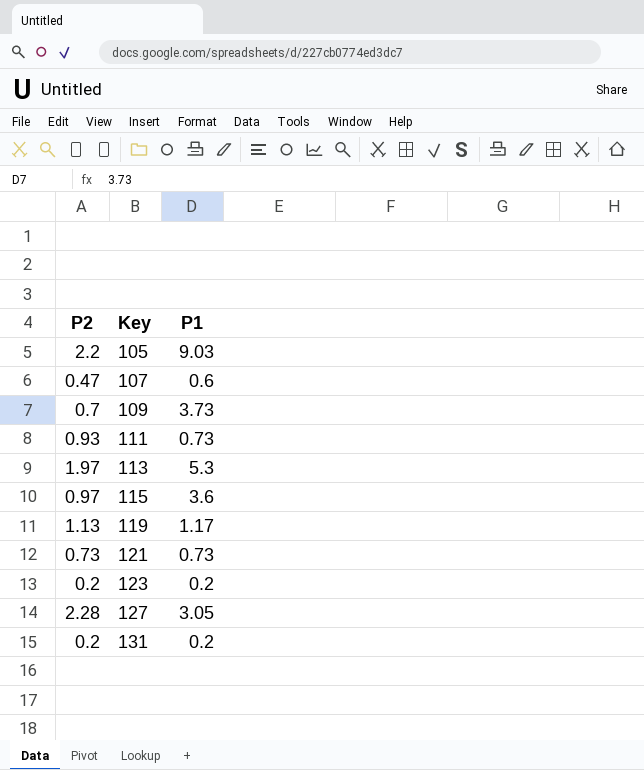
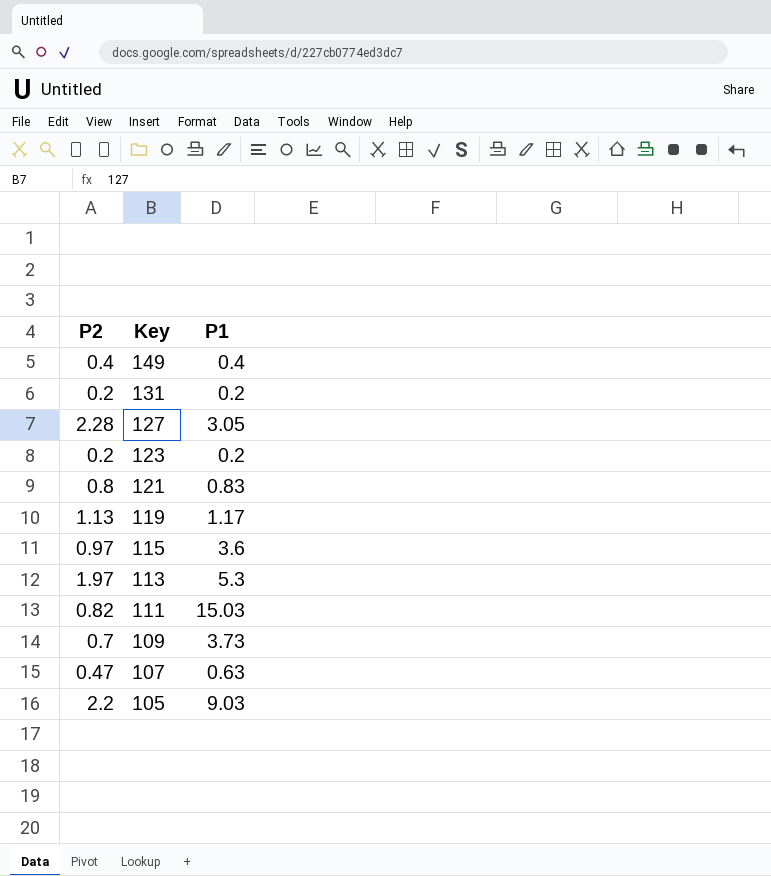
row order: Key ascending -> Key descending
row 149: none -> 0.4 | 0.4
121 | P2: 0.73 -> 0.8
121 | P1: 0.73 -> 0.83
111 | P2: 0.93 -> 0.82
111 | P1: 0.73 -> 15.03
107 | P1: 0.6 -> 0.63

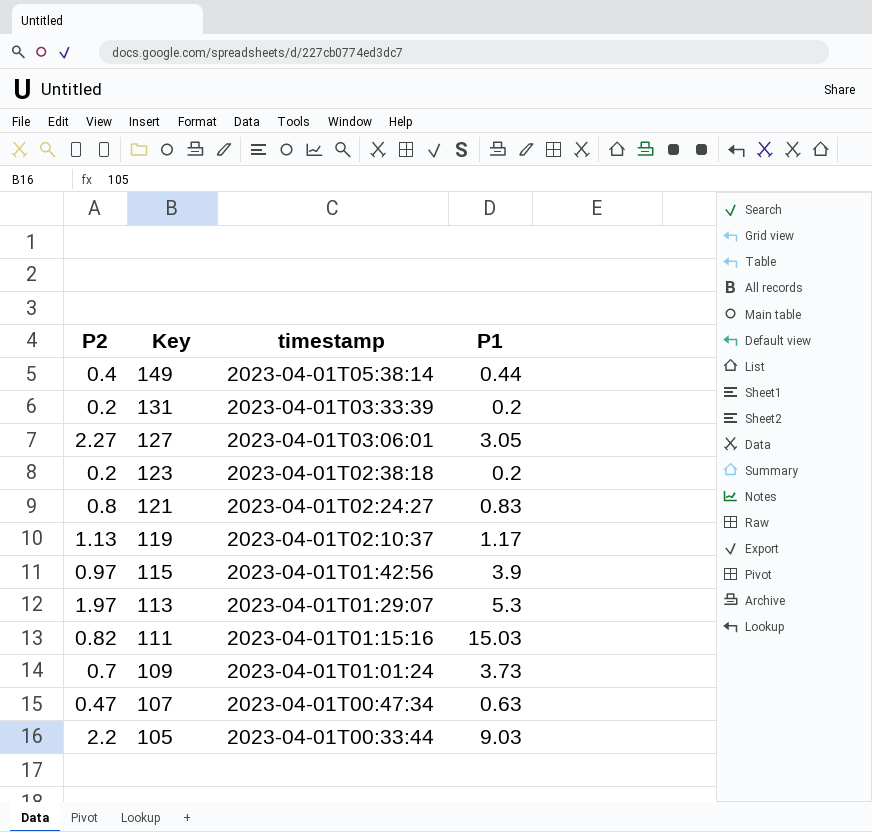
column timestamp | position: none -> 3
149 | P1: 0.4 -> 0.44
127 | P2: 2.28 -> 2.27
115 | P1: 3.6 -> 3.9

